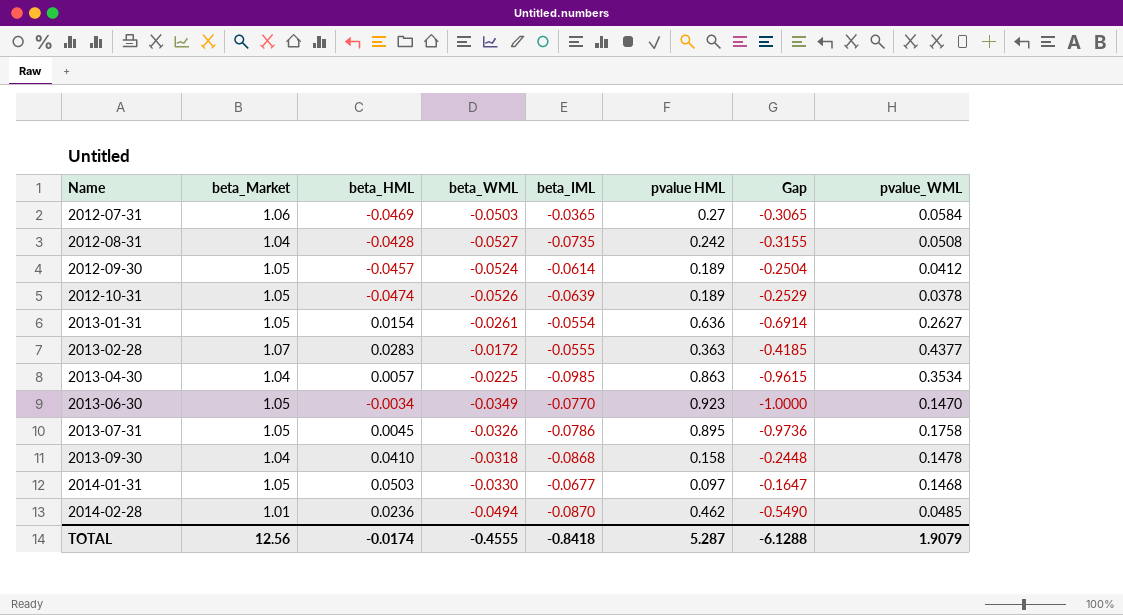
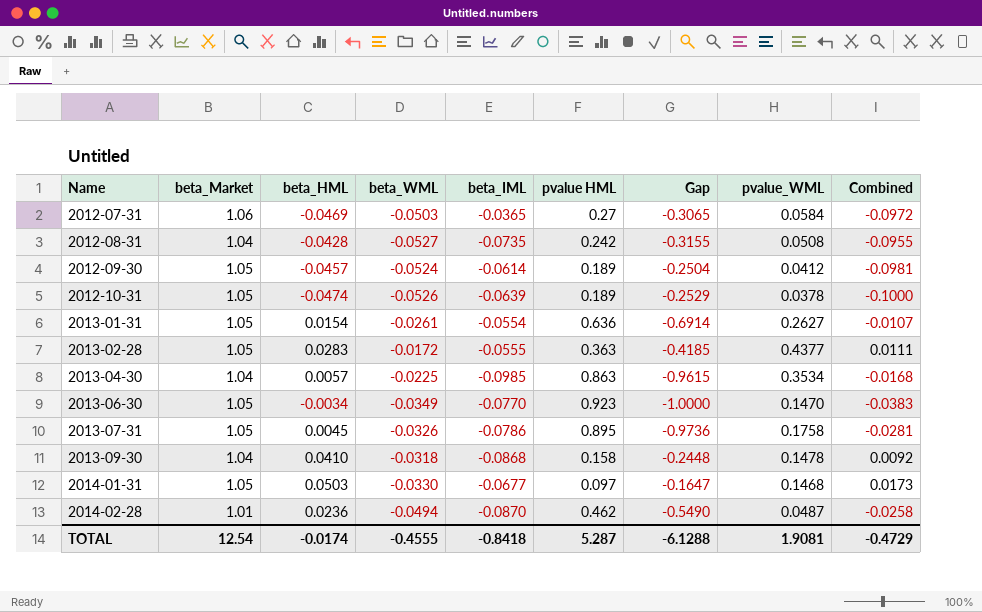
column Combined | formula: none -> [beta_HML] + [beta_WML]
2013-02-28 | beta_Market: 1.07 -> 1.05
2014-02-28 | pvalue_WML: 0.0485 -> 0.0487
TOTAL | beta_Market: 12.56 -> 12.54
TOTAL | pvalue_WML: 1.9079 -> 1.9081

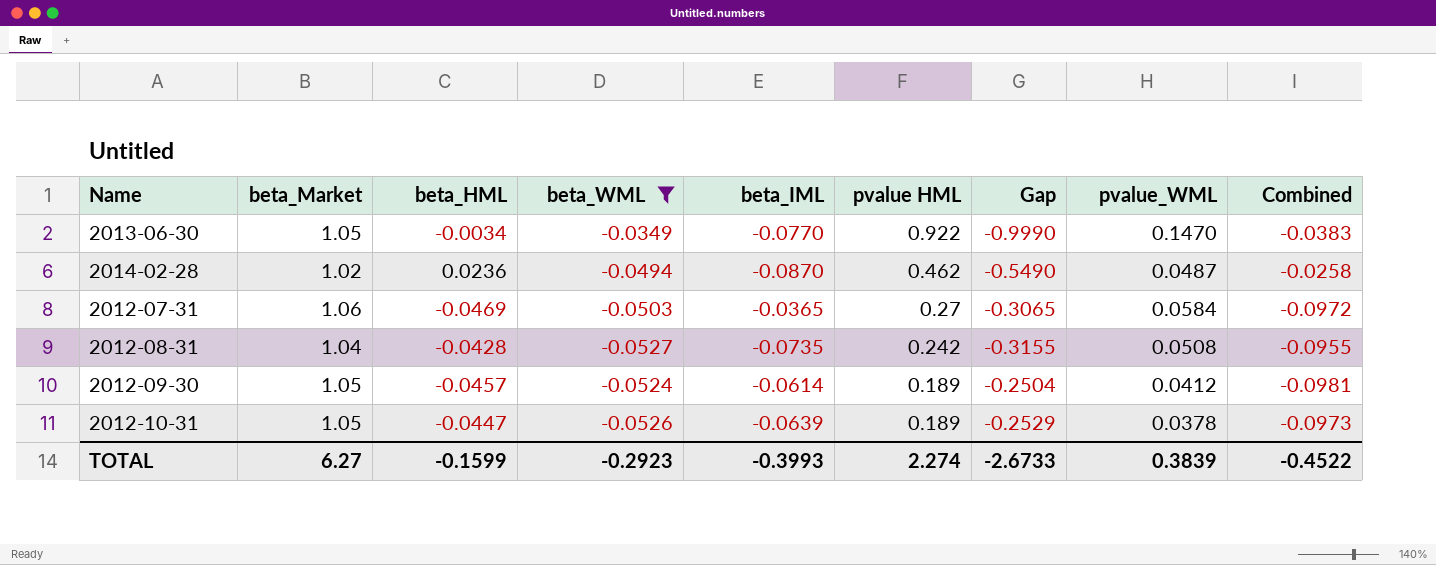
filter: none -> beta_WML <= -0.0349
row order: Name ascending -> pvalue HML descending
2013-06-30 | pvalue HML: 0.923 -> 0.922
2013-06-30 | Gap: -1.0000 -> -0.9990
2014-02-28 | beta_Market: 1.01 -> 1.02
2012-10-31 | beta_HML: -0.0474 -> -0.0447
2012-10-31 | Combined: -0.1000 -> -0.0973
TOTAL | beta_Market: 12.54 -> 6.27
TOTAL | beta_HML: -0.0174 -> -0.1599
TOTAL | beta_WML: -0.4555 -> -0.2923
TOTAL | beta_IML: -0.8418 -> -0.3993
TOTAL | pvalue HML: 5.287 -> 2.274
TOTAL | Gap: -6.1288 -> -2.6733
TOTAL | pvalue_WML: 1.9081 -> 0.3839
TOTAL | Combined: -0.4729 -> -0.4522

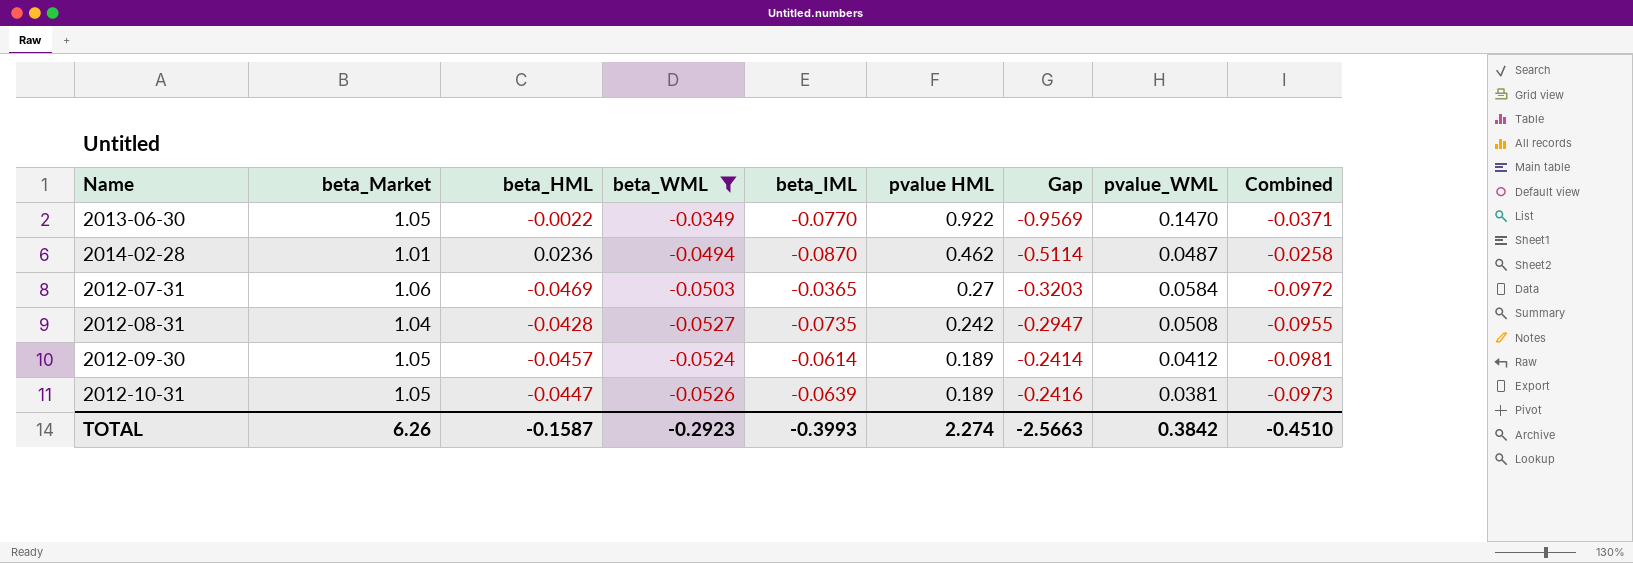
column Gap | formula: [beta_IML] - [pvalue HML] -> [beta_WML] - [pvalue HML]
2013-06-30 | beta_HML: -0.0034 -> -0.0022
2013-06-30 | Combined: -0.0383 -> -0.0371
2014-02-28 | beta_Market: 1.02 -> 1.01
2012-10-31 | pvalue_WML: 0.0378 -> 0.0381
TOTAL | beta_Market: 6.27 -> 6.26
TOTAL | beta_HML: -0.1599 -> -0.1587
TOTAL | Gap: -2.6733 -> -2.5663
TOTAL | pvalue_WML: 0.3839 -> 0.3842
TOTAL | Combined: -0.4522 -> -0.4510

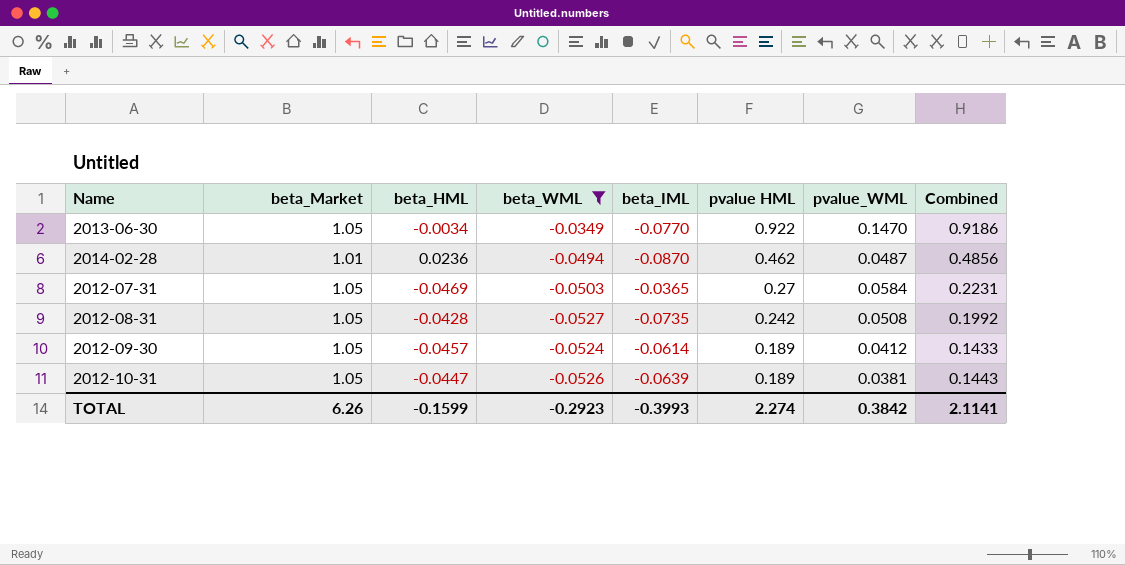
column Gap | formula: [beta_WML] - [pvalue HML] -> none
column Combined | formula: [beta_HML] + [beta_WML] -> [beta_HML] + [pvalue HML]
2013-06-30 | beta_HML: -0.0022 -> -0.0034
2012-07-31 | beta_Market: 1.06 -> 1.05
2012-08-31 | beta_Market: 1.04 -> 1.05
TOTAL | beta_HML: -0.1587 -> -0.1599
TOTAL | Combined: -0.4510 -> 2.1141

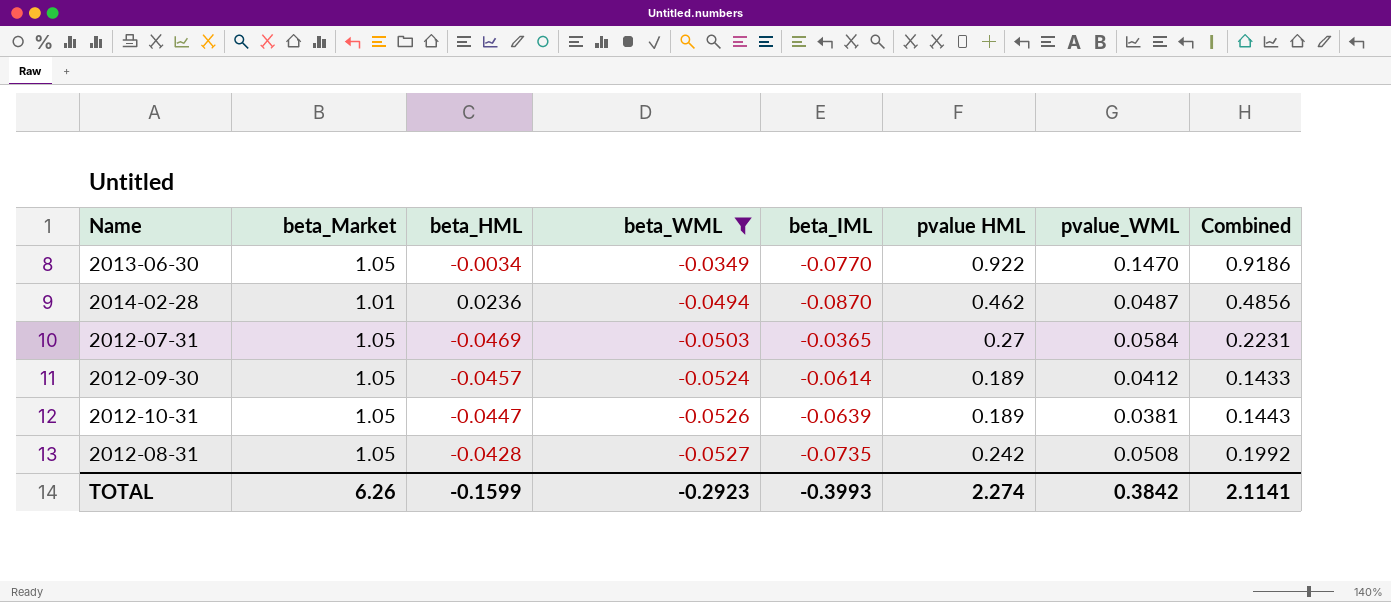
row order: pvalue HML descending -> beta_WML descending

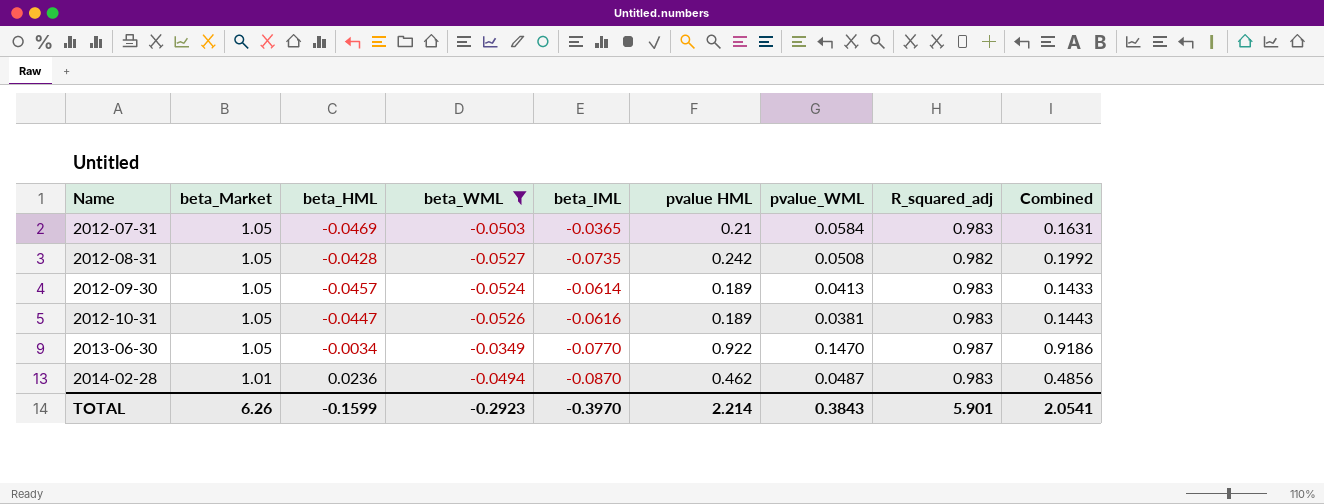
row order: beta_WML descending -> Name ascending
column R_squared_adj | position: none -> 8
2012-07-31 | pvalue HML: 0.27 -> 0.21
2012-07-31 | Combined: 0.2231 -> 0.1631
2012-09-30 | pvalue_WML: 0.0412 -> 0.0413
2012-10-31 | beta_IML: -0.0639 -> -0.0616
TOTAL | beta_IML: -0.3993 -> -0.3970
TOTAL | pvalue HML: 2.274 -> 2.214
TOTAL | pvalue_WML: 0.3842 -> 0.3843
TOTAL | Combined: 2.1141 -> 2.0541

